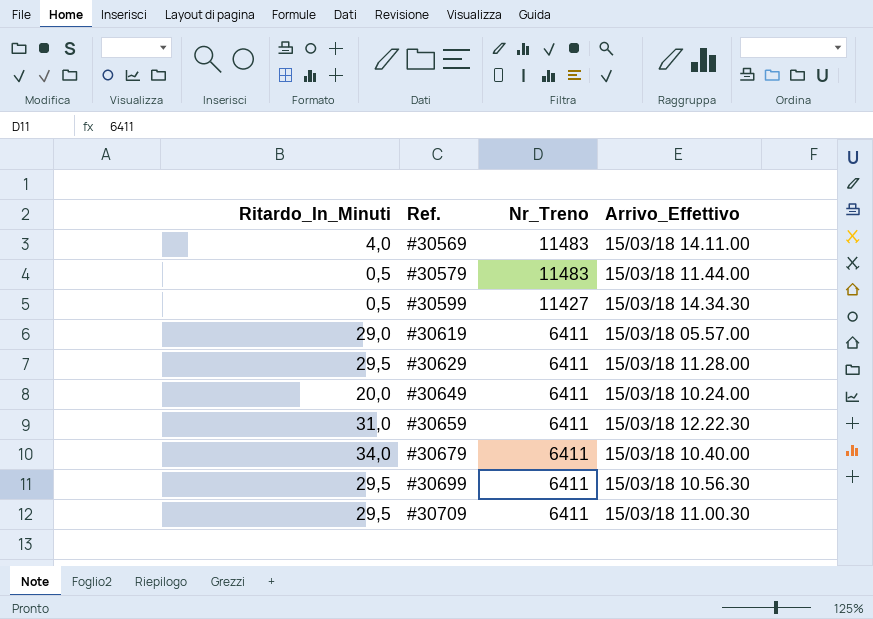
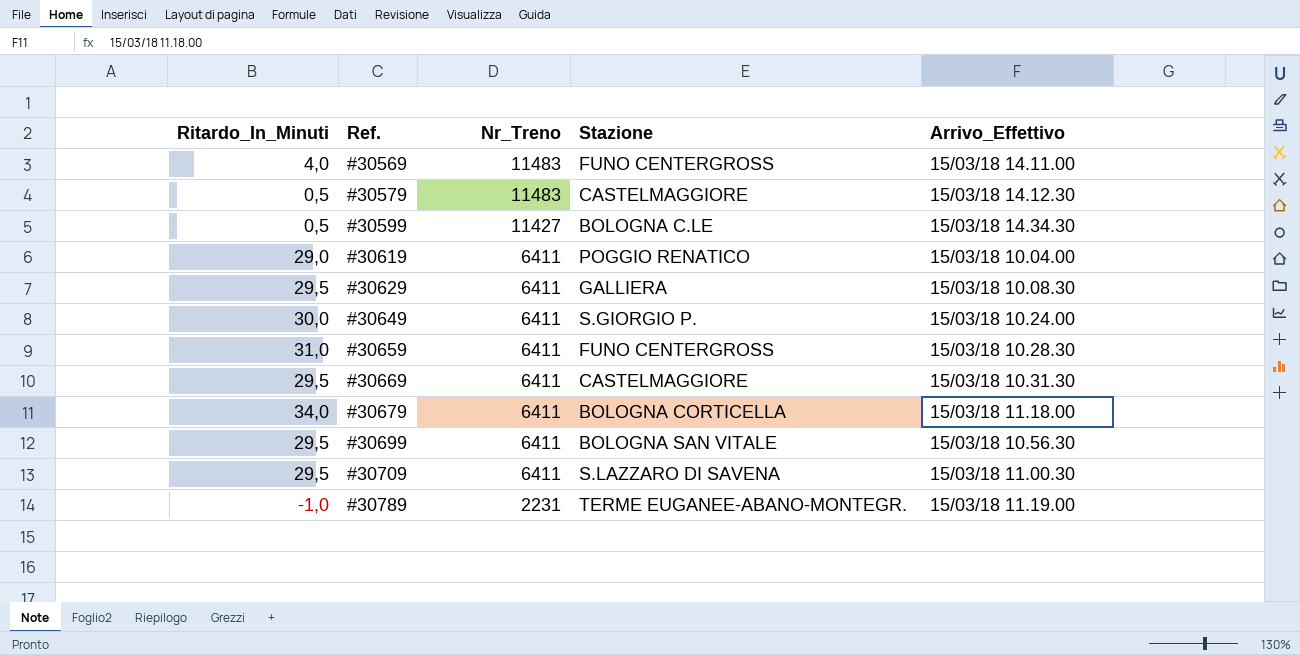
column Stazione | position: none -> 4
#30579 | Arrivo_Effettivo: 15/03/18 11.44.00 -> 15/03/18 14.12.30
#30619 | Arrivo_Effettivo: 15/03/18 05.57.00 -> 15/03/18 10.04.00
#30629 | Arrivo_Effettivo: 15/03/18 11.28.00 -> 15/03/18 10.08.30
#30649 | Ritardo_In_Minuti: 20,0 -> 30,0
#30659 | Arrivo_Effettivo: 15/03/18 12.22.30 -> 15/03/18 10.28.30
row #30669: none -> 29,5 | 6411 | CASTELMAGGIORE | 15/03/18 10.31.30
#30679 | Arrivo_Effettivo: 15/03/18 10.40.00 -> 15/03/18 11.18.00
row #30789: none -> -1,0 | 2231 | TERME EUGANEE-ABANO-MONTEGR. | 15/03/18 11.19.00

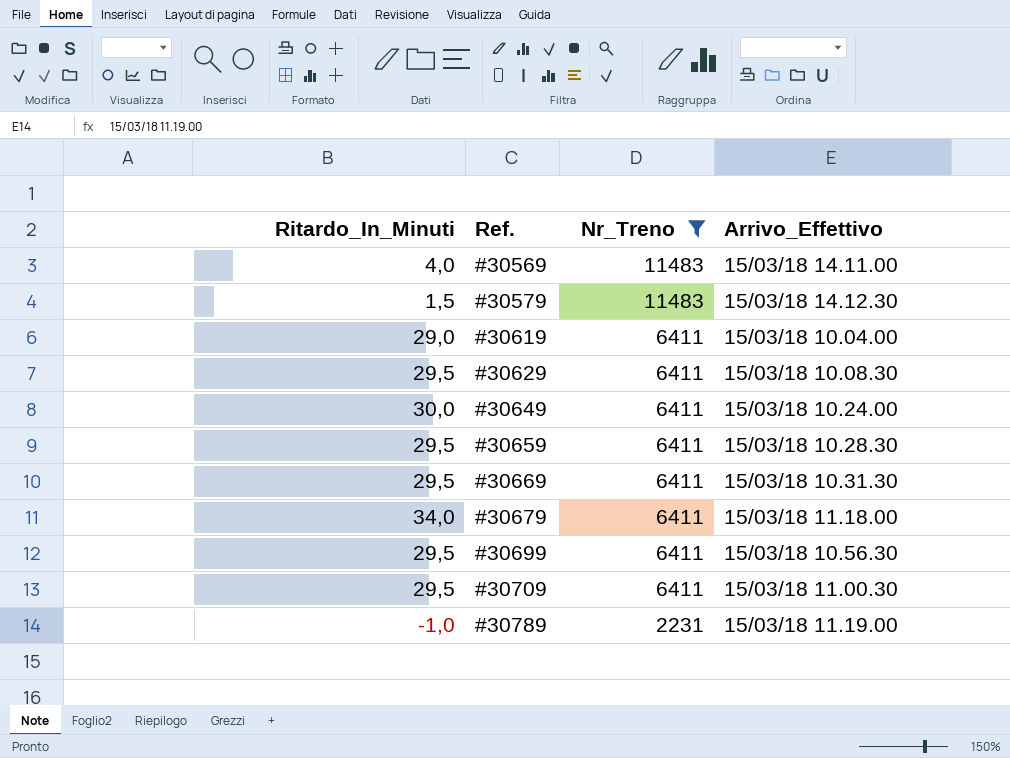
filter: none -> Nr_Treno != 11427
column Stazione | position: 4 -> none
#30579 | Ritardo_In_Minuti: 0,5 -> 1,5
#30659 | Ritardo_In_Minuti: 31,0 -> 29,5

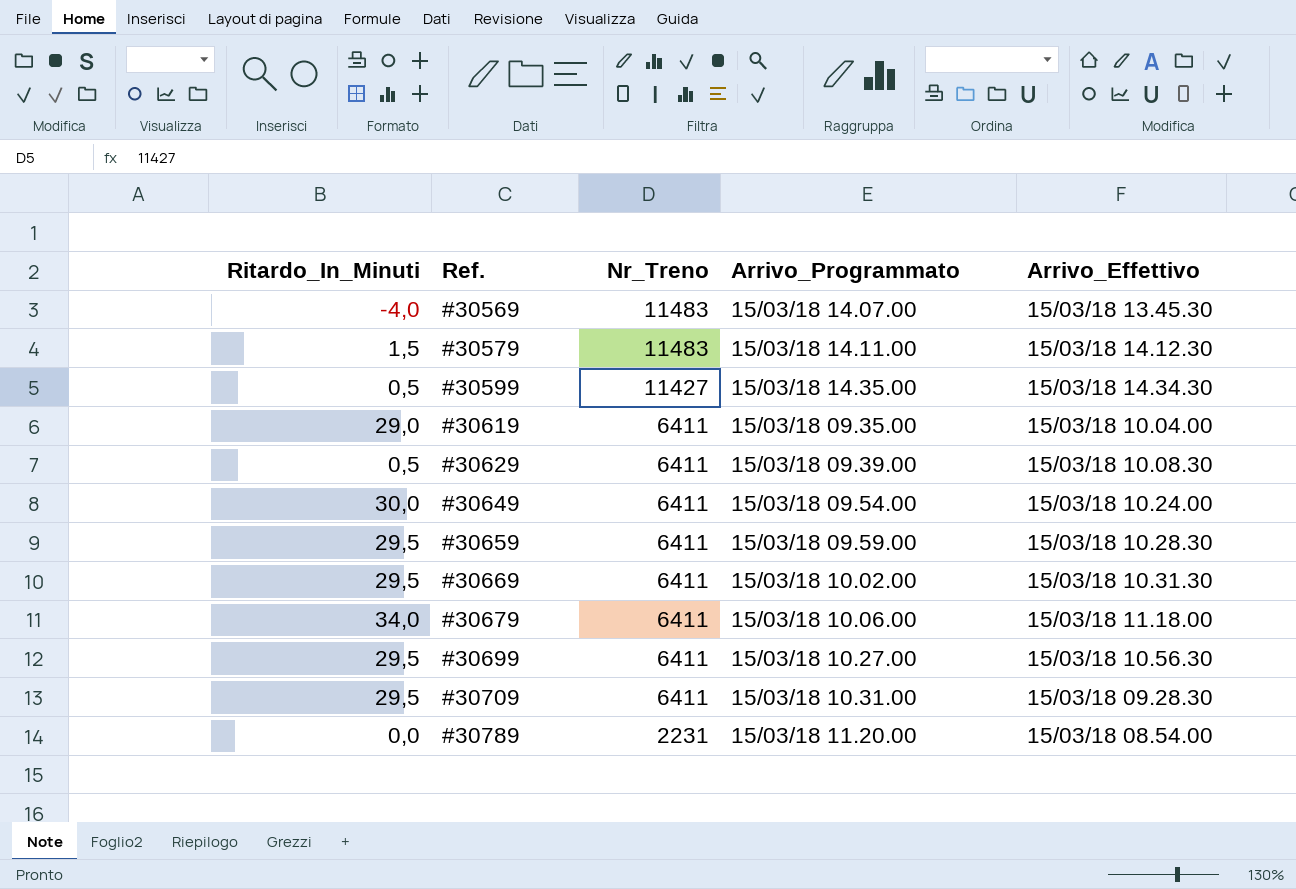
filter: Nr_Treno != 11427 -> none
column Arrivo_Programmato | position: none -> 4
#30569 | Ritardo_In_Minuti: 4,0 -> -4,0
#30569 | Arrivo_Effettivo: 15/03/18 14.11.00 -> 15/03/18 13.45.30
#30629 | Ritardo_In_Minuti: 29,5 -> 0,5
#30709 | Arrivo_Effettivo: 15/03/18 11.00.30 -> 15/03/18 09.28.30
#30789 | Ritardo_In_Minuti: -1,0 -> 0,0
#30789 | Arrivo_Effettivo: 15/03/18 11.19.00 -> 15/03/18 08.54.00

